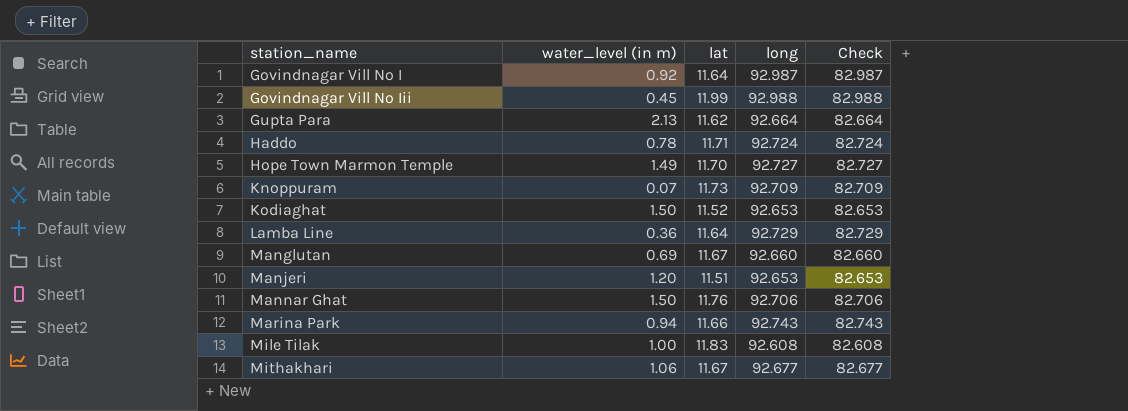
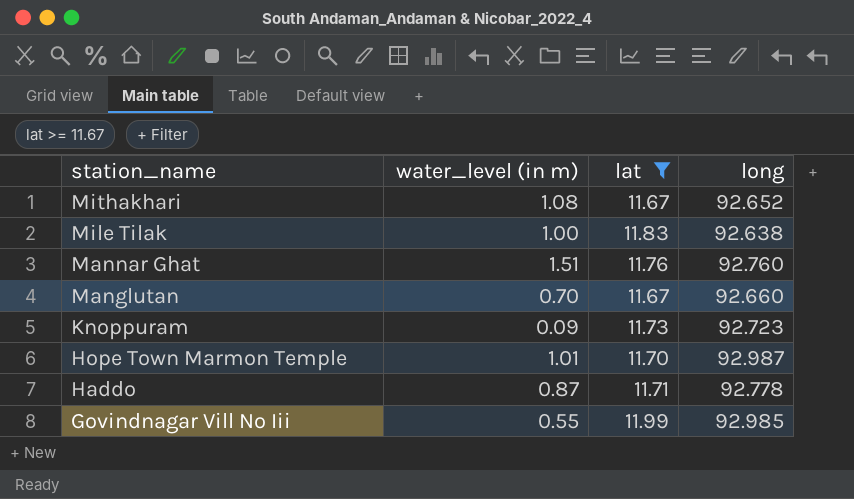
filter: none -> lat >= 11.67
row order: station_name ascending -> station_name descending
column Check | formula: [long] - 10 -> none
Mithakhari | water_level (in m): 1.06 -> 1.08
Mithakhari | long: 92.677 -> 92.652
Mile Tilak | long: 92.608 -> 92.638
Mannar Ghat | water_level (in m): 1.50 -> 1.51
Mannar Ghat | long: 92.706 -> 92.760
Manglutan | water_level (in m): 0.69 -> 0.70
Knoppuram | water_level (in m): 0.07 -> 0.09
Knoppuram | long: 92.709 -> 92.723
Hope Town Marmon Temple | water_level (in m): 1.49 -> 1.01
Hope Town Marmon Temple | long: 92.727 -> 92.987
Haddo | water_level (in m): 0.78 -> 0.87
Haddo | long: 92.724 -> 92.778
Govindnagar Vill No Iii | water_level (in m): 0.45 -> 0.55
Govindnagar Vill No Iii | long: 92.988 -> 92.985

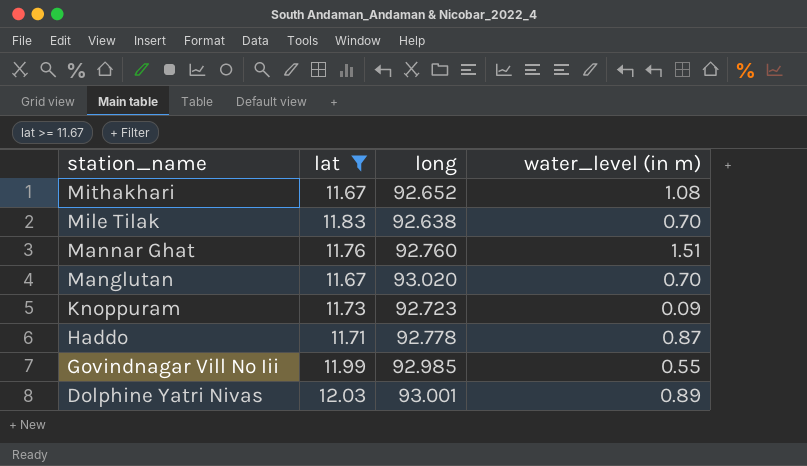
column water_level (in m) | position: 2 -> 4
row Hope Town Marmon Temple: 1.01 | 11.70 | 92.987 -> none
Mile Tilak | water_level (in m): 1.00 -> 0.70
Manglutan | long: 92.660 -> 93.020
row Dolphine Yatri Nivas: none -> 12.03 | 93.001 | 0.89

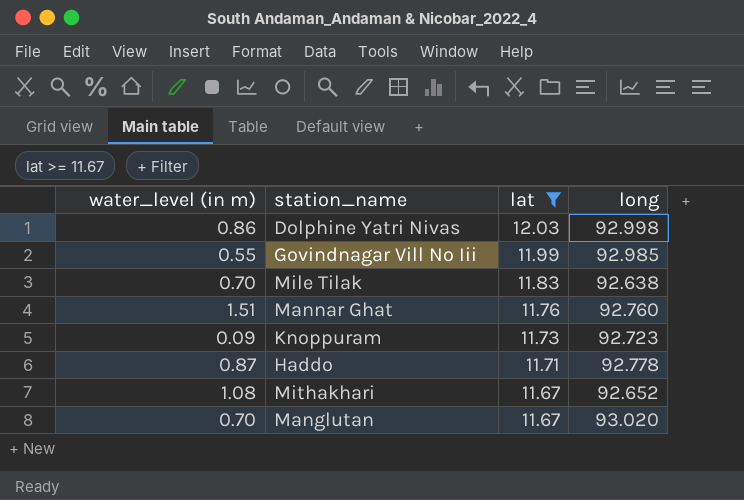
row order: station_name descending -> lat descending
column water_level (in m) | position: 4 -> 1
Dolphine Yatri Nivas | water_level (in m): 0.89 -> 0.86
Dolphine Yatri Nivas | long: 93.001 -> 92.998

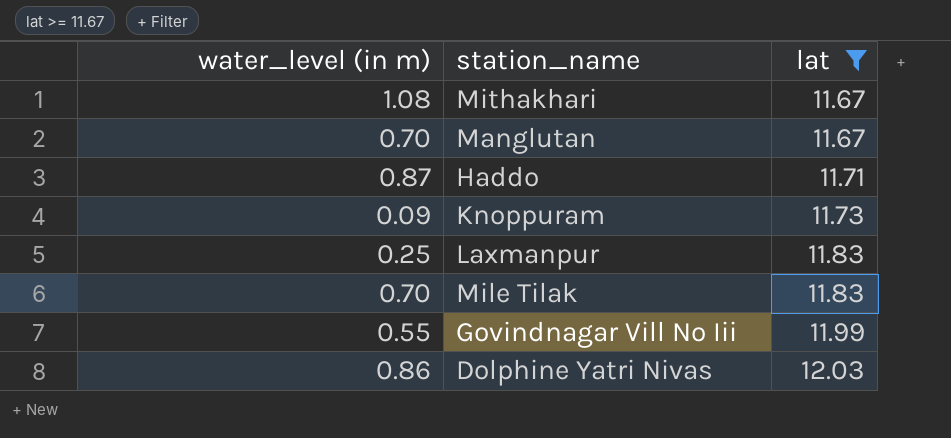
row order: lat descending -> lat ascending
column long | position: 4 -> none
row Mannar Ghat: 1.51 | 11.76 | 92.760 -> none
row Laxmanpur: none -> 0.25 | 11.83

